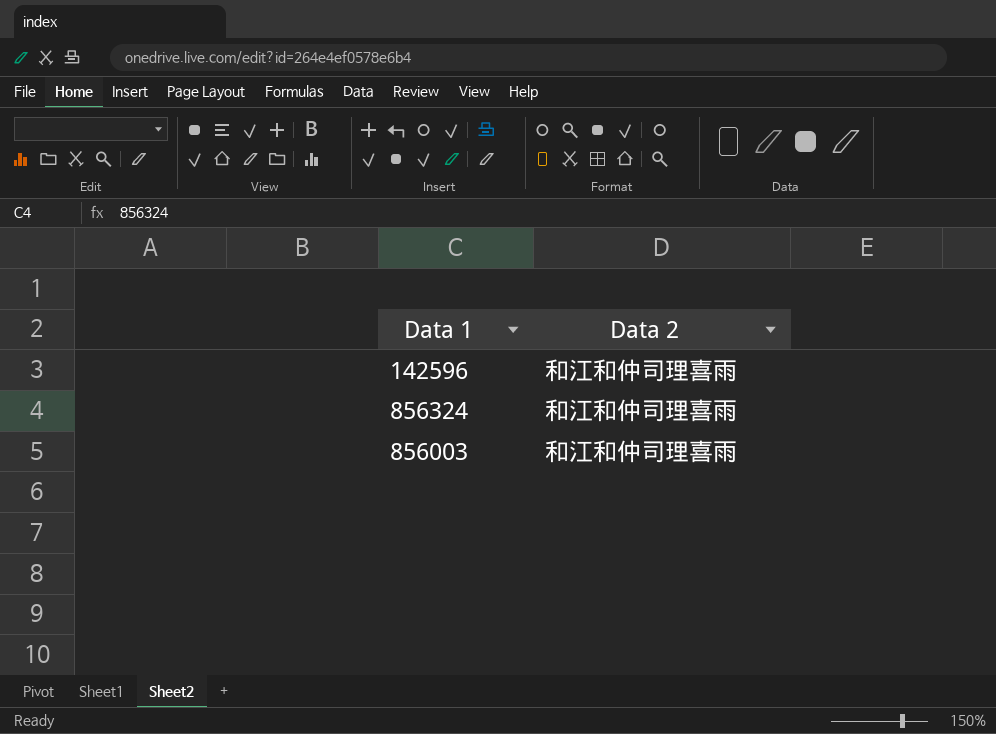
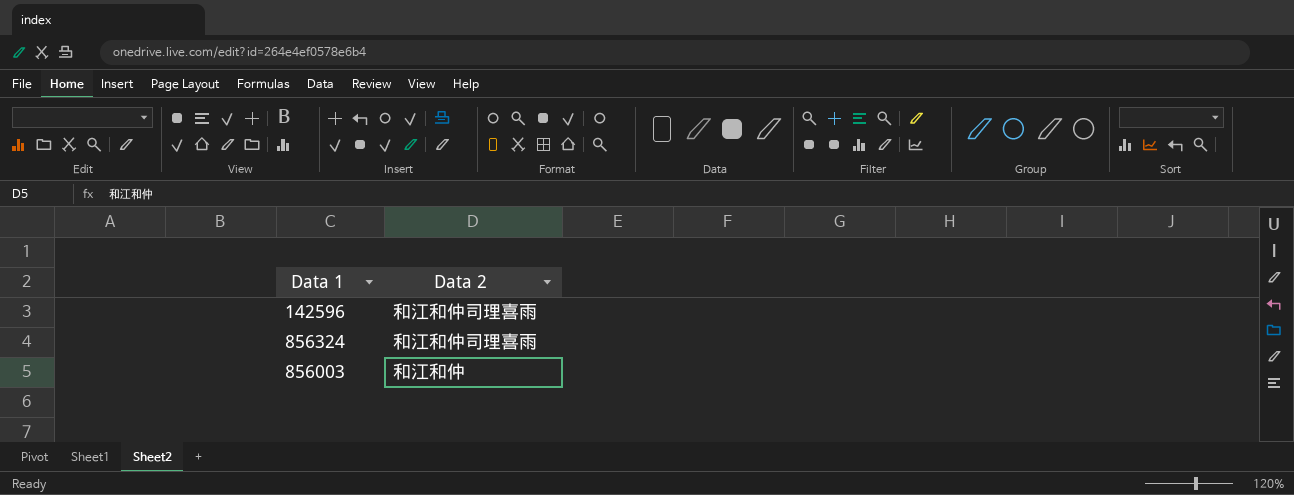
856003 | Data 2: 和江和仲司理喜雨 -> 和江和仲

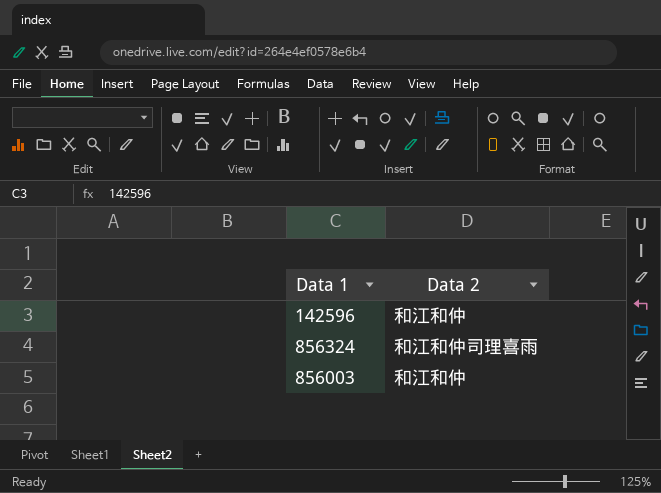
142596 | Data 2: 和江和仲司理喜雨 -> 和江和仲

